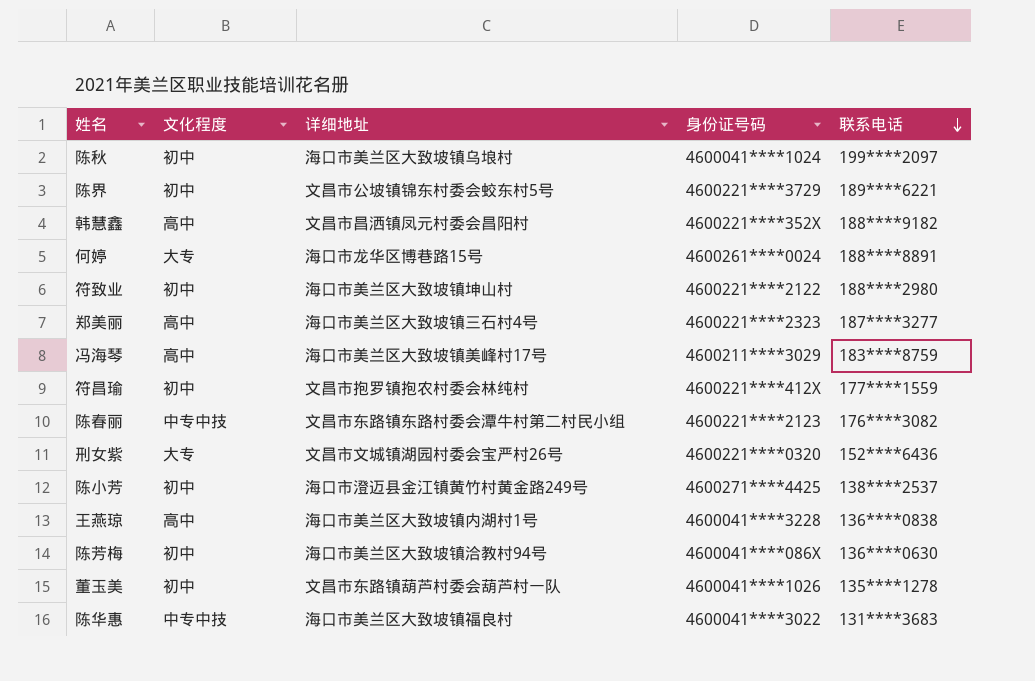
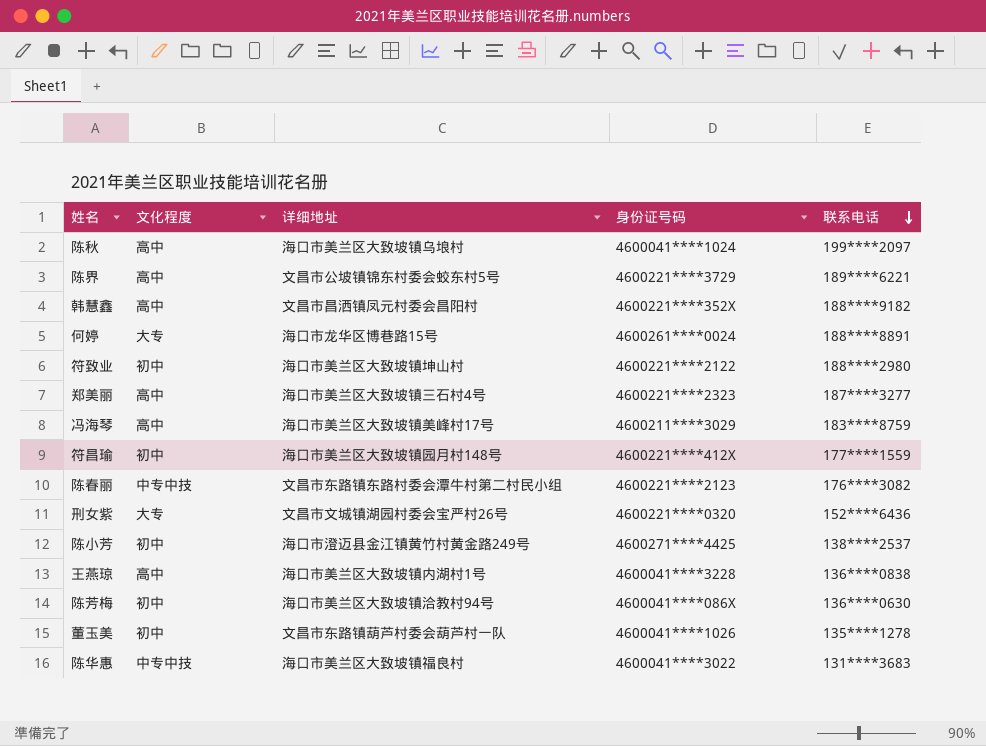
陈秋 | 文化程度: 初中 -> 高中
陈界 | 文化程度: 初中 -> 高中
符昌瑜 | 详细地址: 文昌市抱罗镇抱农村委会林纯村 -> 海口市美兰区大致坡镇园月村148号

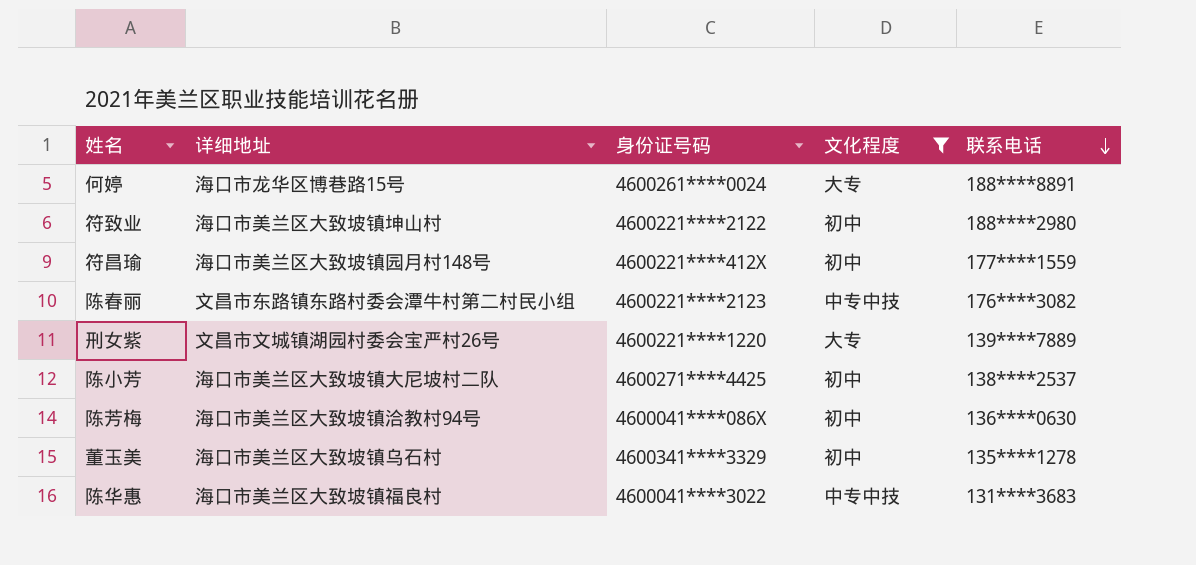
filter: none -> 文化程度 != 高中
column 文化程度 | position: 2 -> 4
刑女紫 | 身份证号码: 4600221****0320 -> 4600221****1220
刑女紫 | 联系电话: 152****6436 -> 139****7889
陈小芳 | 详细地址: 海口市澄迈县金江镇黄竹村黄金路249号 -> 海口市美兰区大致坡镇大尼坡村二队
董玉美 | 详细地址: 文昌市东路镇葫芦村委会葫芦村一队 -> 海口市美兰区大致坡镇乌石村
董玉美 | 身份证号码: 4600041****1026 -> 4600341****3329

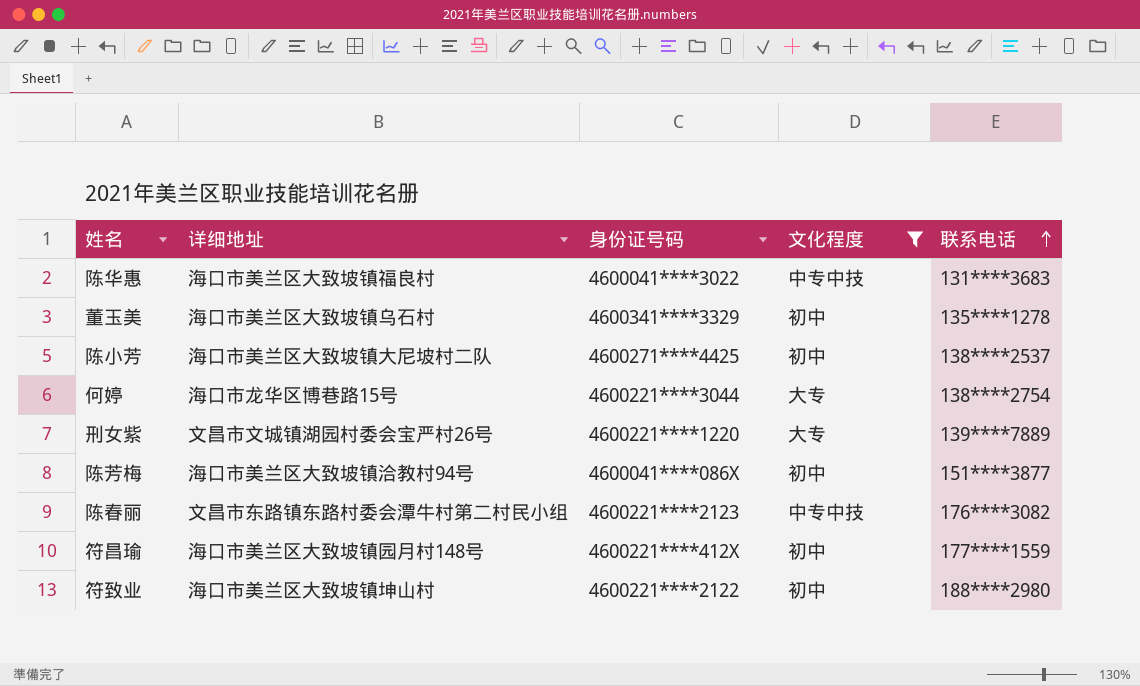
row order: 联系电话 descending -> 联系电话 ascending
何婷 | 身份证号码: 4600261****0024 -> 4600221****3044
何婷 | 联系电话: 188****8891 -> 138****2754
陈芳梅 | 联系电话: 136****0630 -> 151****3877

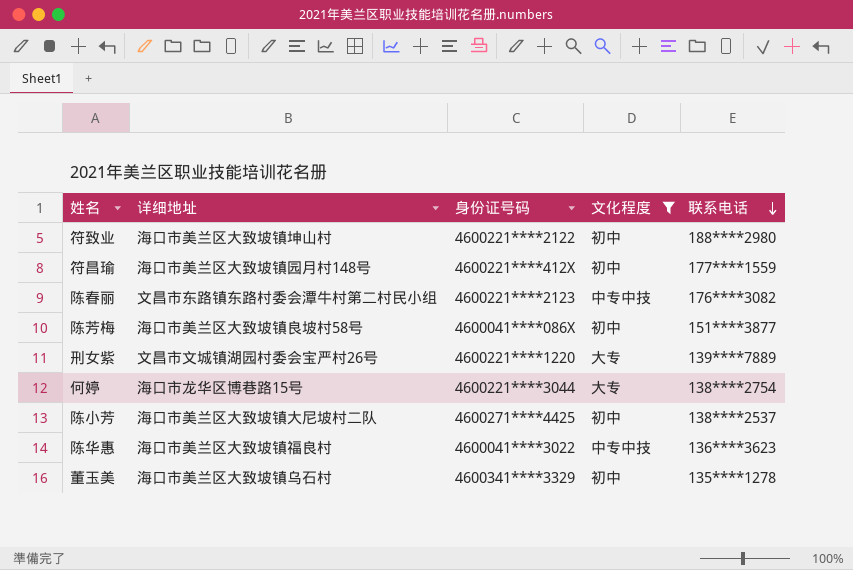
row order: 联系电话 ascending -> 联系电话 descending
陈芳梅 | 详细地址: 海口市美兰区大致坡镇洽教村94号 -> 海口市美兰区大致坡镇良坡村58号
陈华惠 | 联系电话: 131****3683 -> 136****3623

